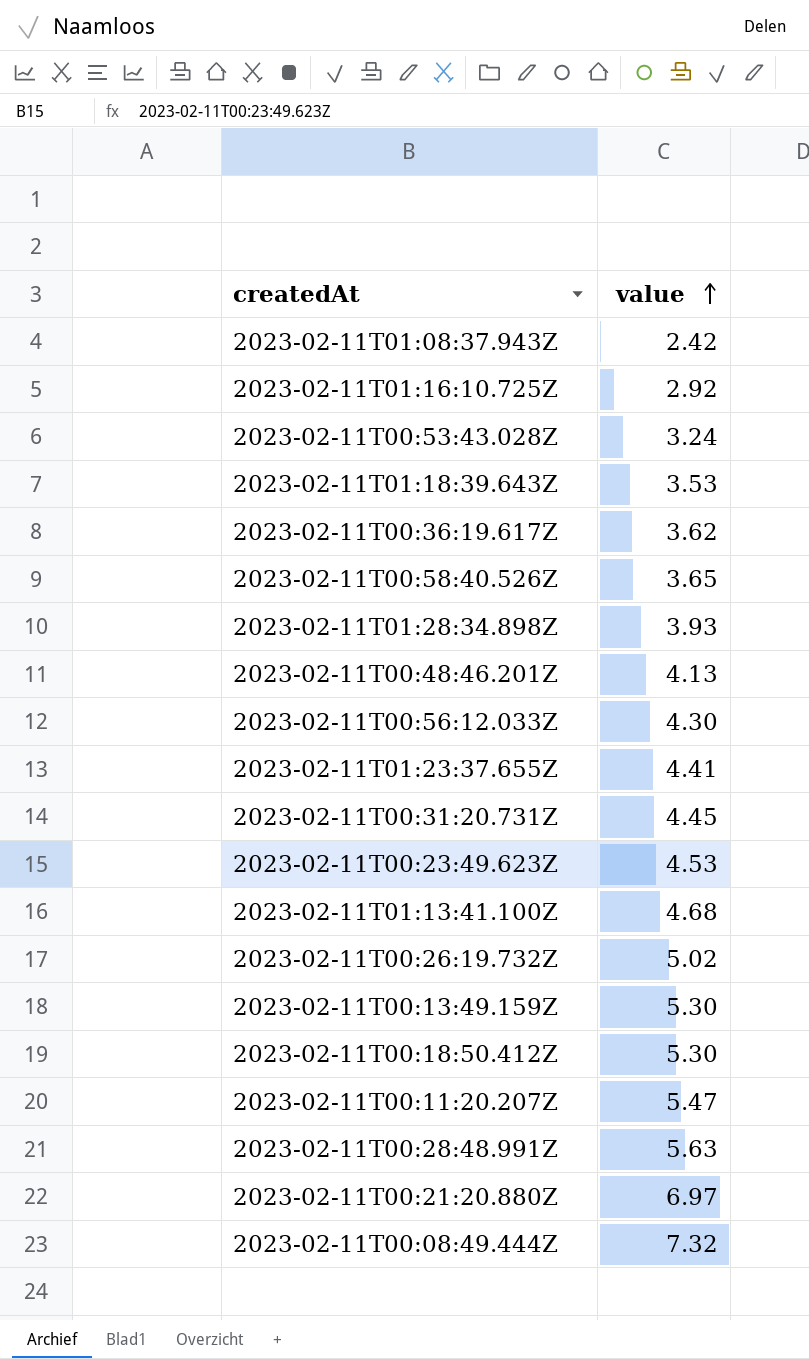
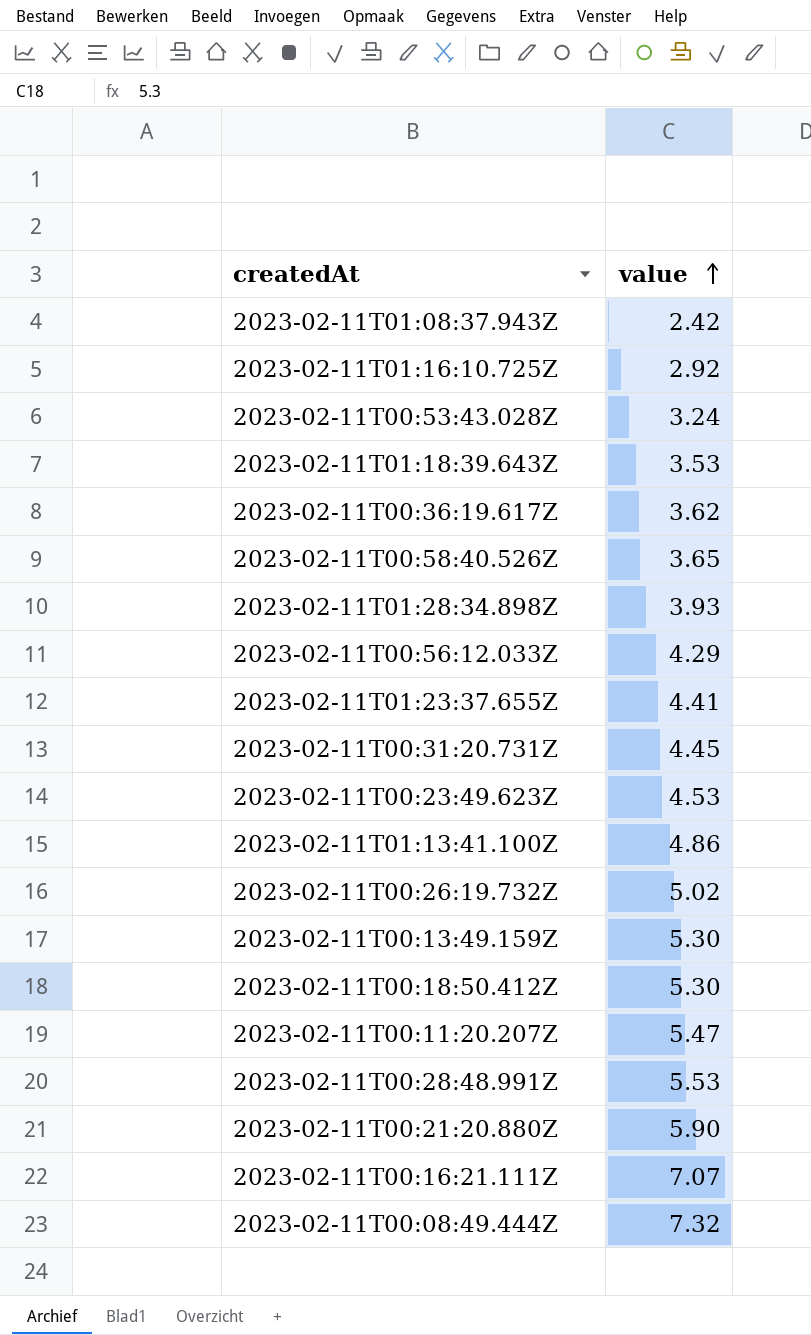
row 2023-02-11T00:48:46.201Z: 4.13 -> none
2023-02-11T00:56:12.033Z | value: 4.30 -> 4.29
2023-02-11T01:13:41.100Z | value: 4.68 -> 4.86
2023-02-11T00:28:48.991Z | value: 5.63 -> 5.53
2023-02-11T00:21:20.880Z | value: 6.97 -> 5.90
row 2023-02-11T00:16:21.111Z: none -> 7.07

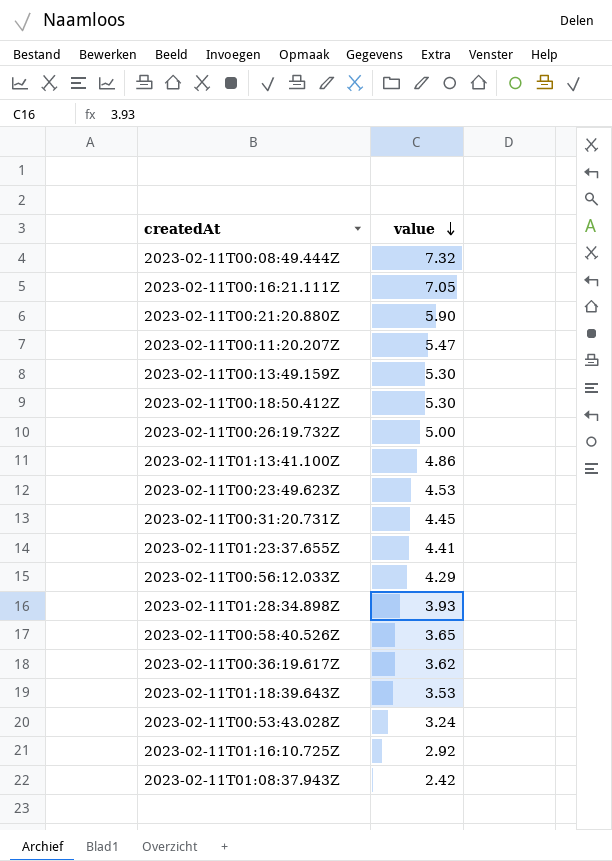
row order: value ascending -> value descending
row 2023-02-11T00:28:48.991Z: 5.53 -> none
2023-02-11T00:16:21.111Z | value: 7.07 -> 7.05
2023-02-11T00:26:19.732Z | value: 5.02 -> 5.00

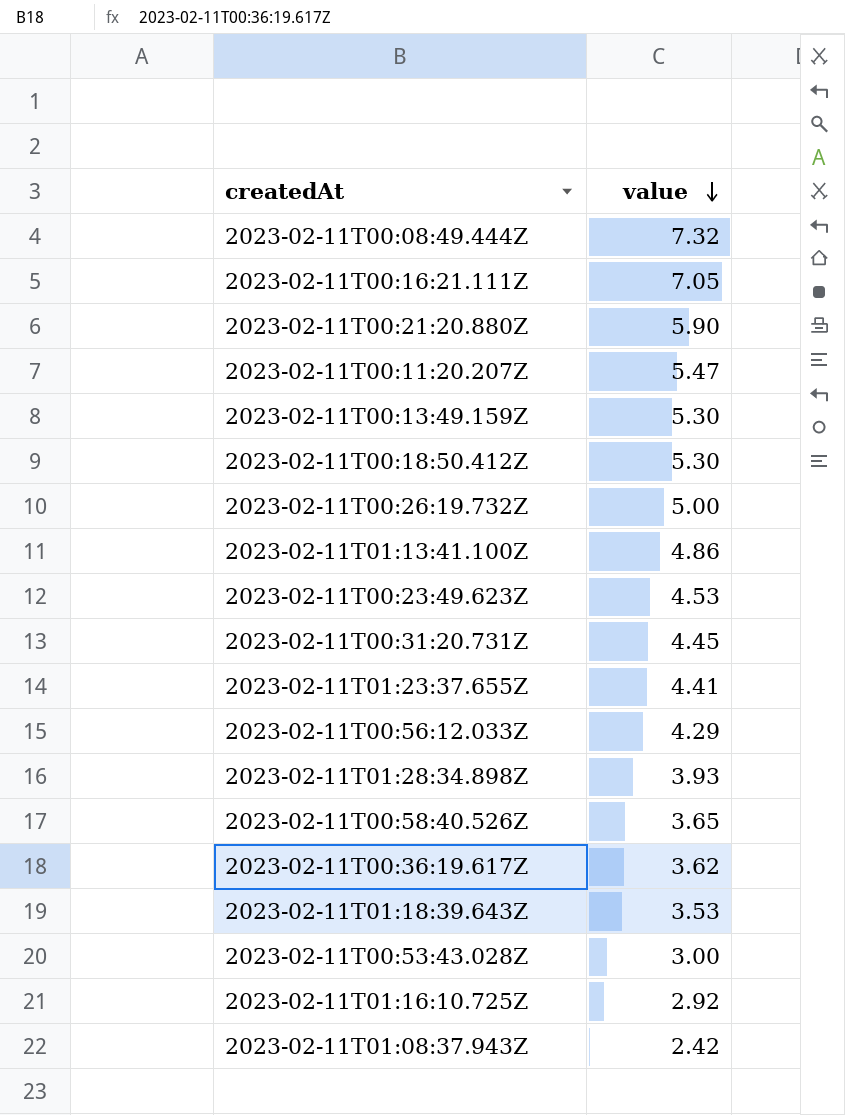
2023-02-11T00:53:43.028Z | value: 3.24 -> 3.00

